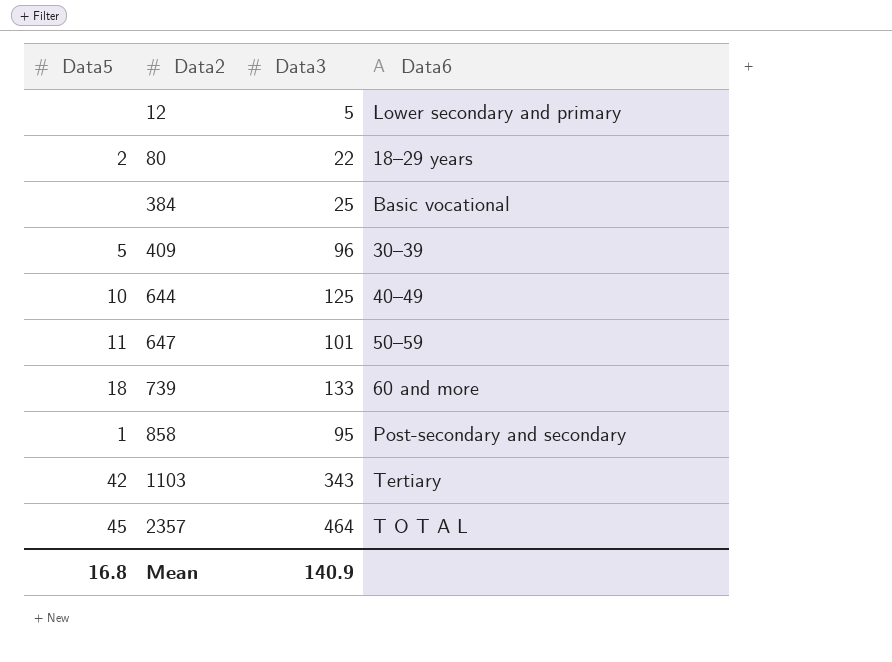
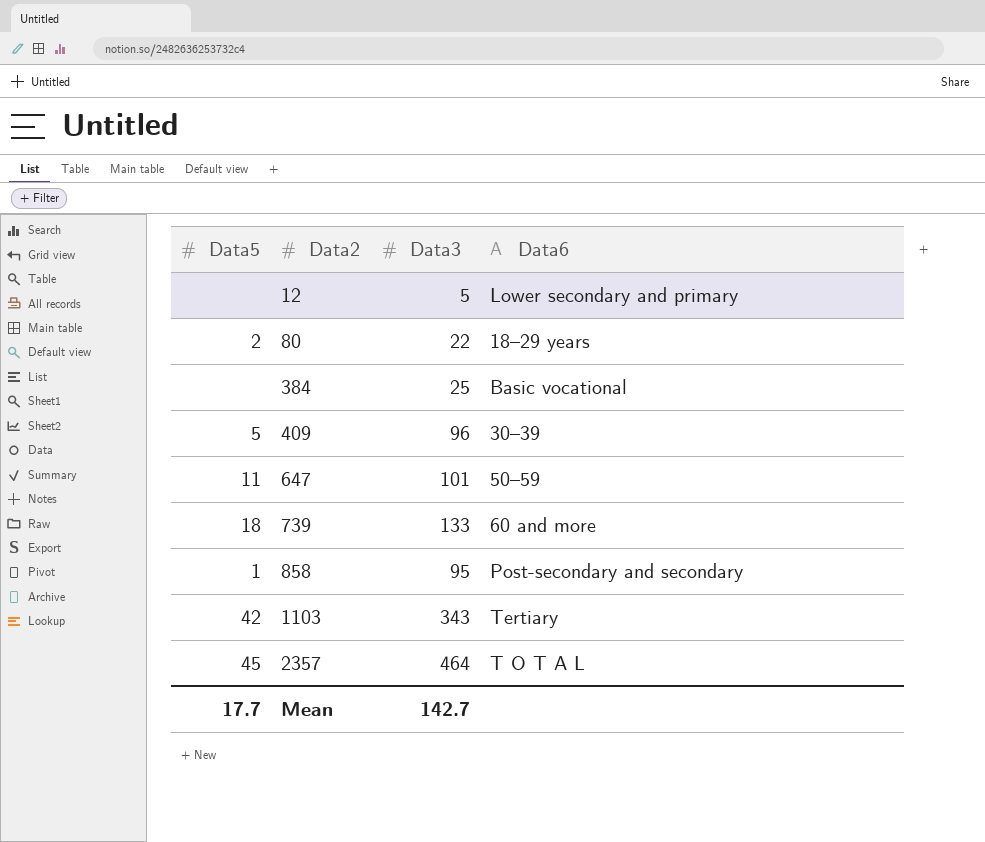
row 644: 10 | 125 | 40–49 -> none
Mean | Data5: 16.8 -> 17.7
Mean | Data3: 140.9 -> 142.7

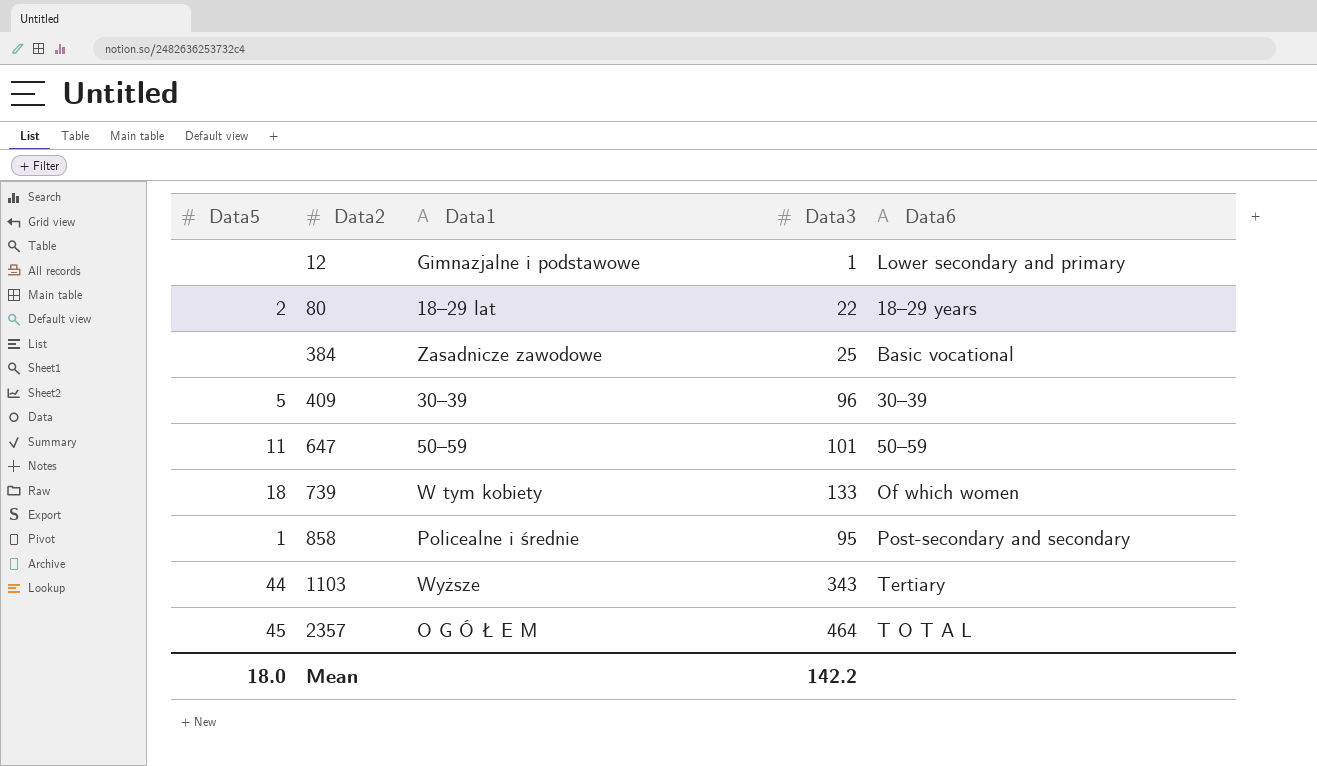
column Data1 | position: none -> 3
12 | Data3: 5 -> 1
739 | Data6: 60 and more -> Of which women
1103 | Data5: 42 -> 44
Mean | Data5: 17.7 -> 18.0
Mean | Data3: 142.7 -> 142.2

